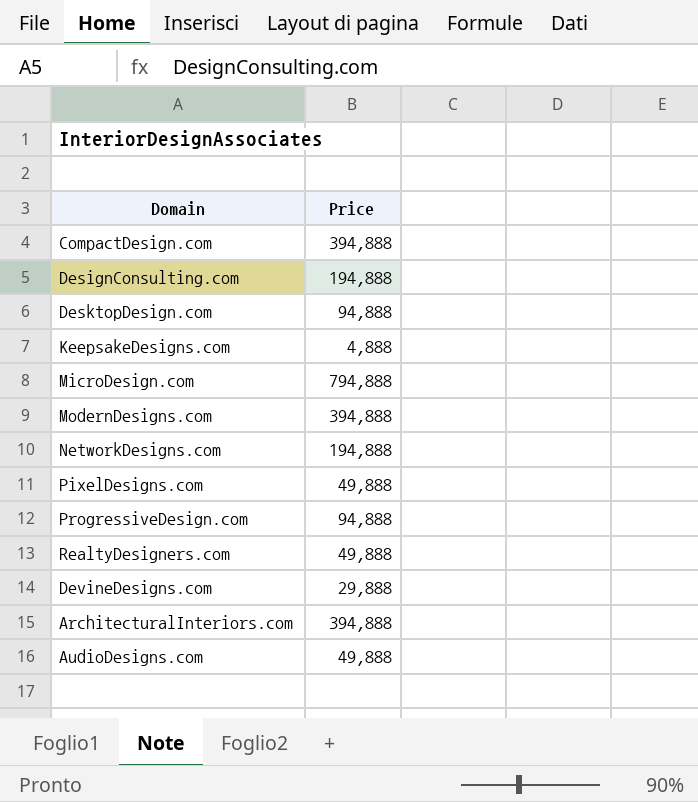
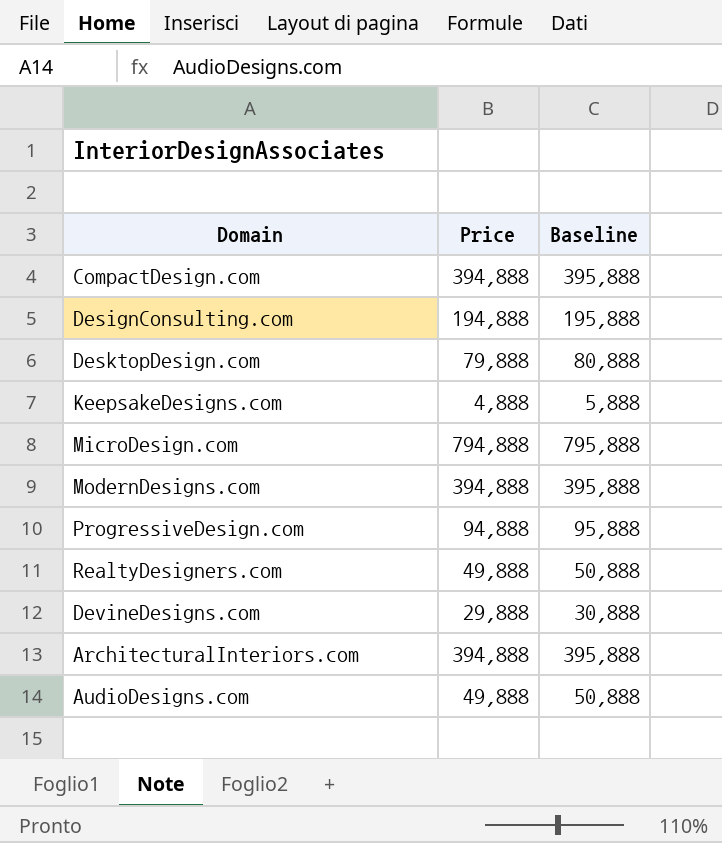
column Baseline | formula: none -> [Price] + 1000
row NetworkDesigns.com: 194,888 -> none
row PixelDesigns.com: 49,888 -> none
DesktopDesign.com | Price: 94,888 -> 79,888

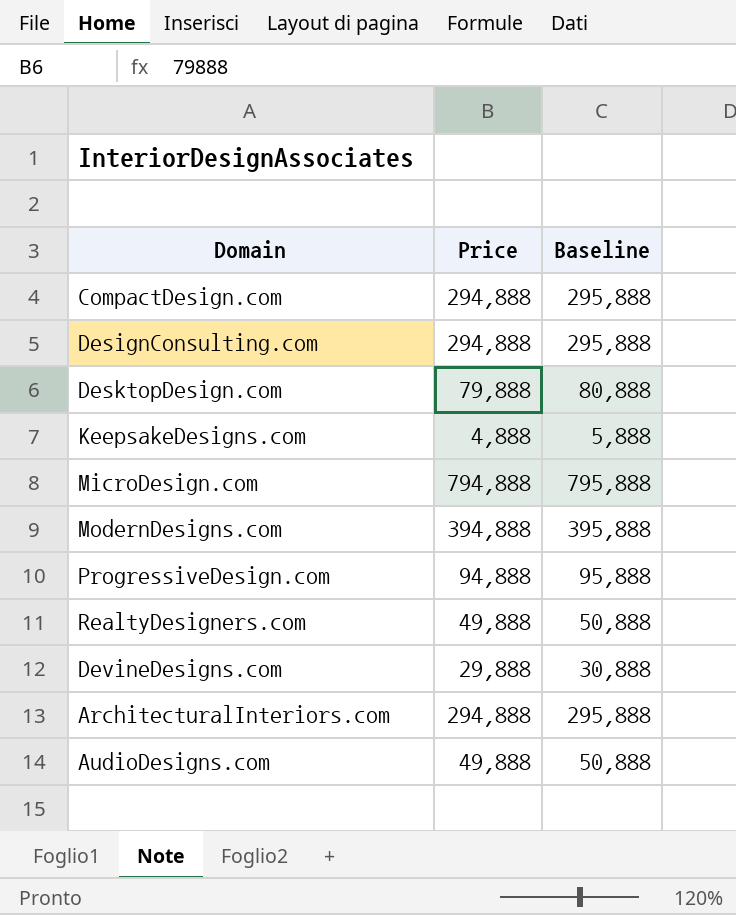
CompactDesign.com | Price: 394,888 -> 294,888
CompactDesign.com | Baseline: 395,888 -> 295,888
DesignConsulting.com | Price: 194,888 -> 294,888
DesignConsulting.com | Baseline: 195,888 -> 295,888
ArchitecturalInteriors.com | Price: 394,888 -> 294,888
ArchitecturalInteriors.com | Baseline: 395,888 -> 295,888

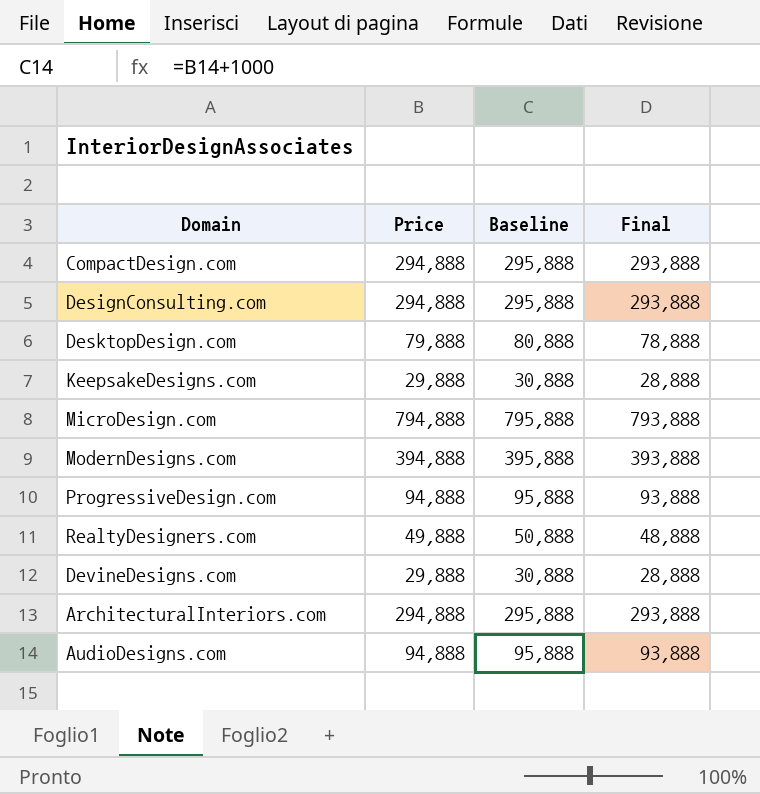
column Final | formula: none -> [Price] - 1000
KeepsakeDesigns.com | Price: 4,888 -> 29,888
KeepsakeDesigns.com | Baseline: 5,888 -> 30,888
AudioDesigns.com | Price: 49,888 -> 94,888
AudioDesigns.com | Baseline: 50,888 -> 95,888

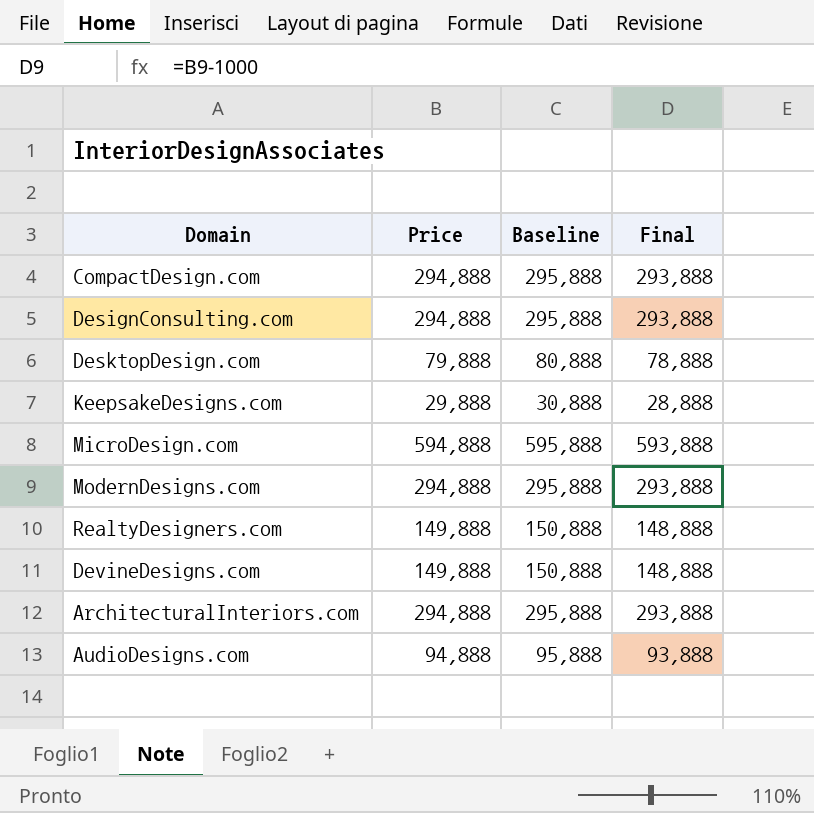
row ProgressiveDesign.com: 94,888 | 95,888 | 93,888 -> none
MicroDesign.com | Price: 794,888 -> 594,888
MicroDesign.com | Baseline: 795,888 -> 595,888
MicroDesign.com | Final: 793,888 -> 593,888
ModernDesigns.com | Price: 394,888 -> 294,888
ModernDesigns.com | Baseline: 395,888 -> 295,888
ModernDesigns.com | Final: 393,888 -> 293,888
RealtyDesigners.com | Price: 49,888 -> 149,888
RealtyDesigners.com | Baseline: 50,888 -> 150,888
RealtyDesigners.com | Final: 48,888 -> 148,888
DevineDesigns.com | Price: 29,888 -> 149,888
DevineDesigns.com | Baseline: 30,888 -> 150,888
DevineDesigns.com | Final: 28,888 -> 148,888

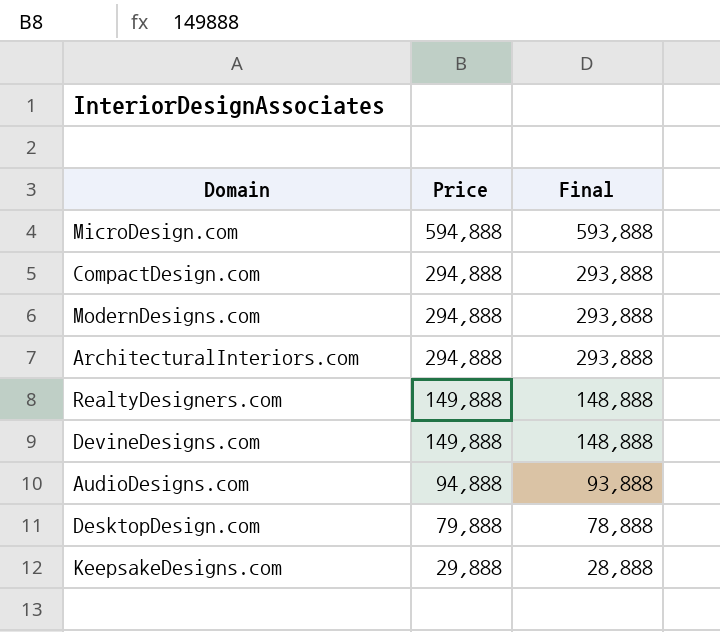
row order: none -> Price descending
column Baseline | formula: [Price] + 1000 -> none
row DesignConsulting.com: 294,888 | 295,888 | 293,888 -> none

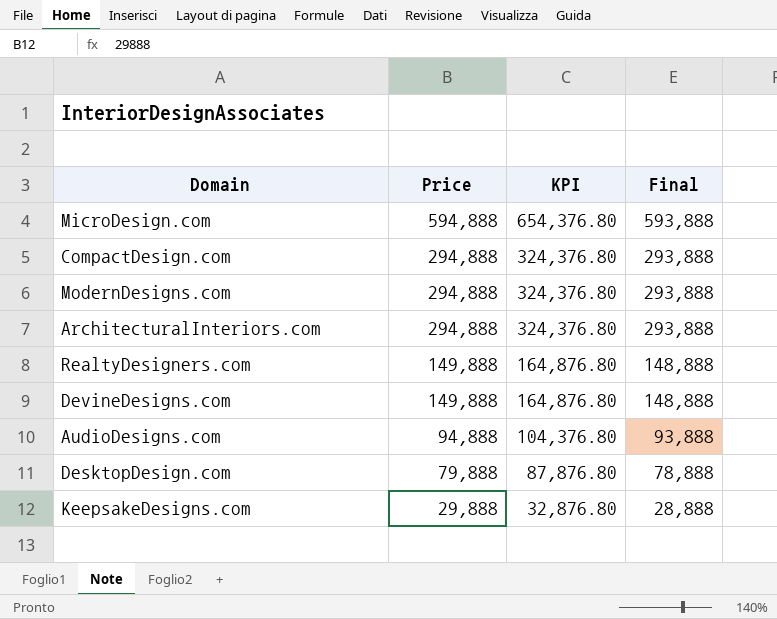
column KPI | formula: none -> [Price] * 1.1

